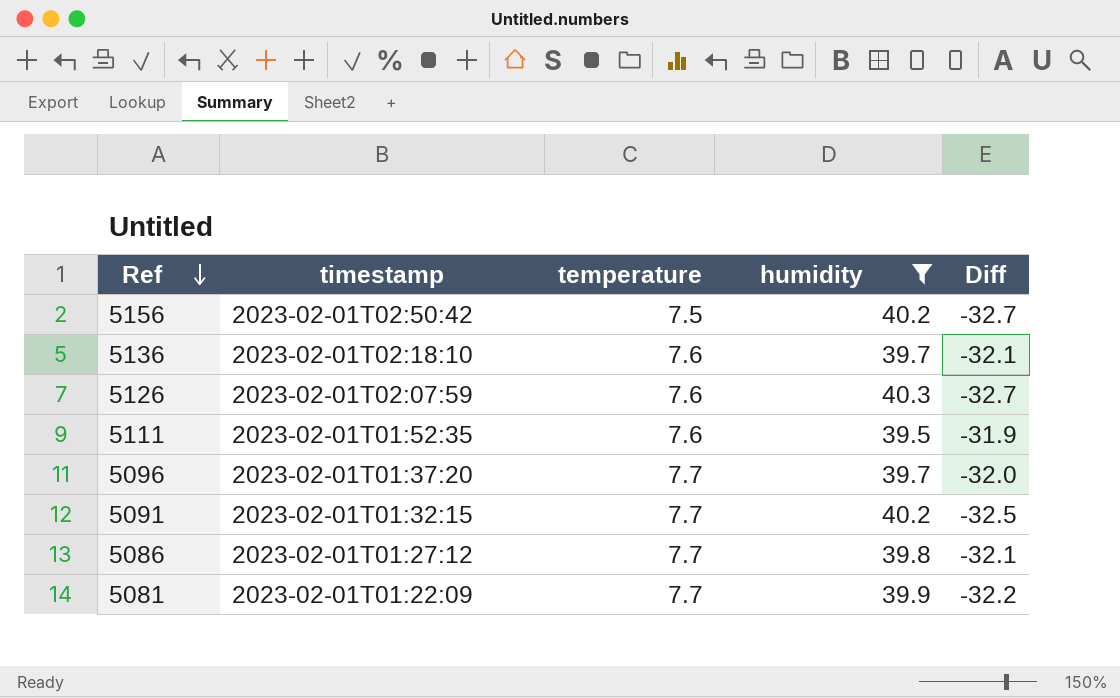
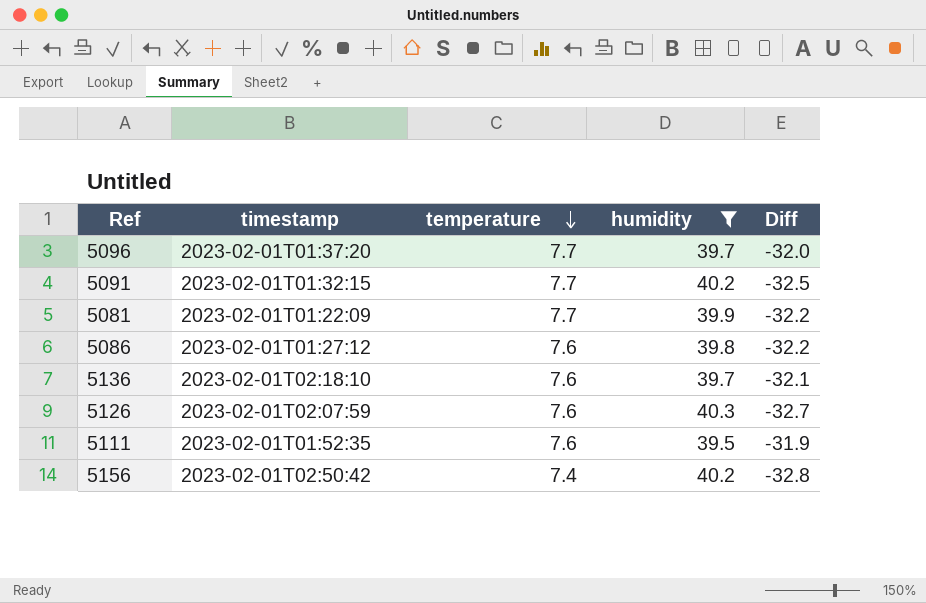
row order: Ref descending -> temperature descending
5086 | temperature: 7.7 -> 7.6
5086 | Diff: -32.1 -> -32.2
5156 | temperature: 7.5 -> 7.4
5156 | Diff: -32.7 -> -32.8

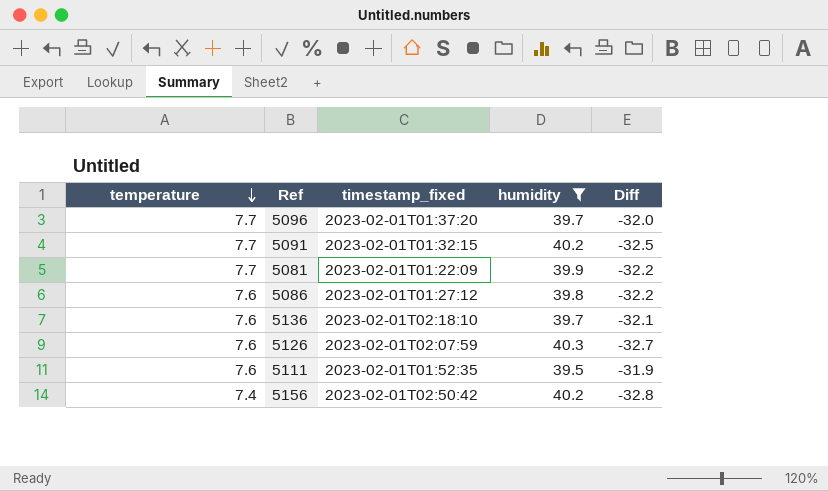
column temperature | position: 3 -> 1
column name: timestamp -> timestamp_fixed

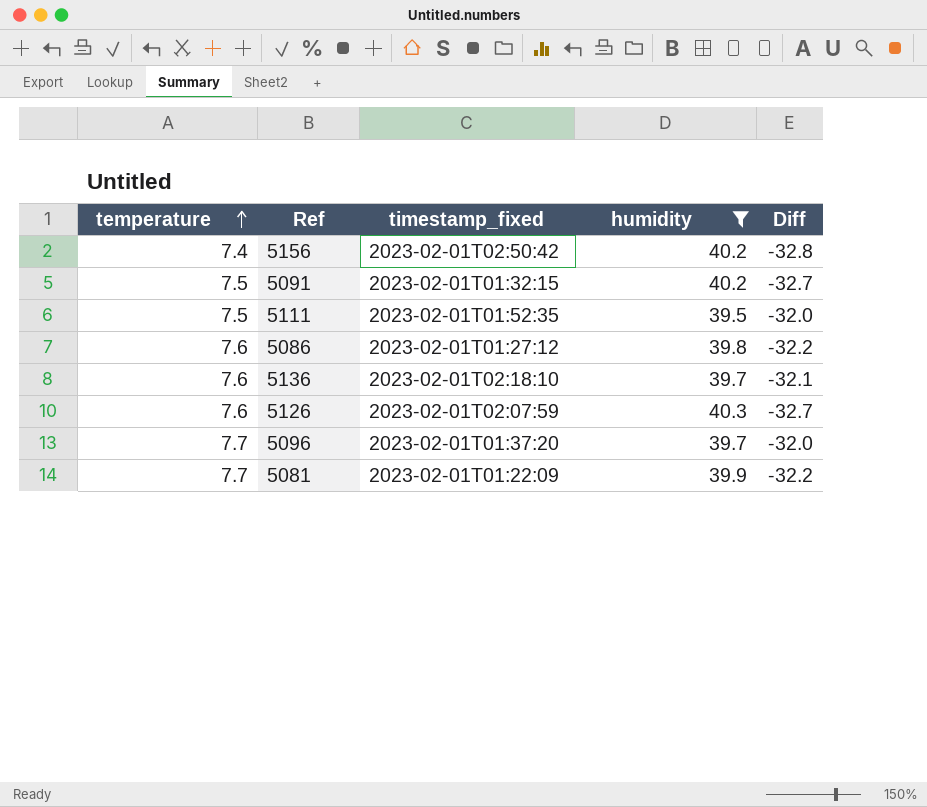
row order: temperature descending -> temperature ascending
5091 | temperature: 7.7 -> 7.5
5091 | Diff: -32.5 -> -32.7
5111 | temperature: 7.6 -> 7.5
5111 | Diff: -31.9 -> -32.0

